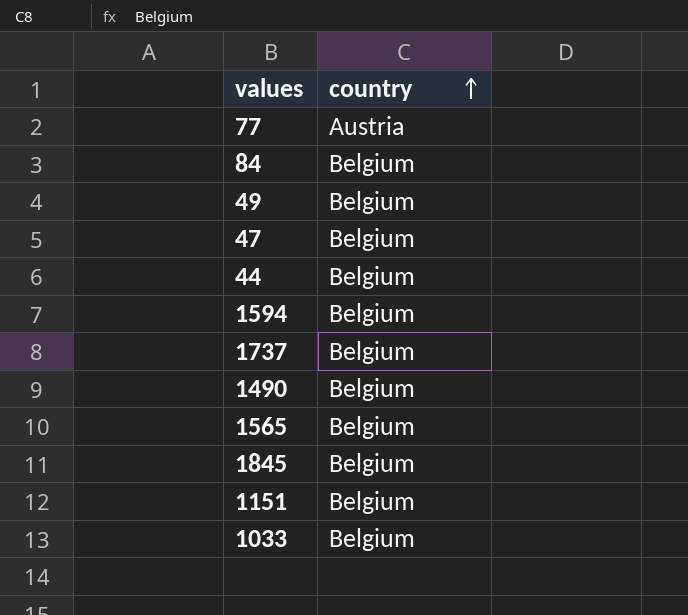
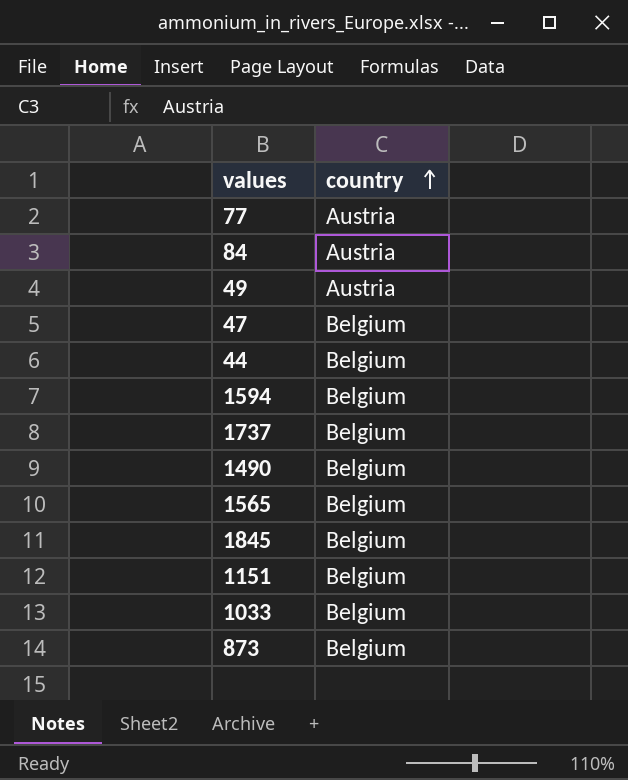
84 | country: Belgium -> Austria
49 | country: Belgium -> Austria
row 873: none -> Belgium

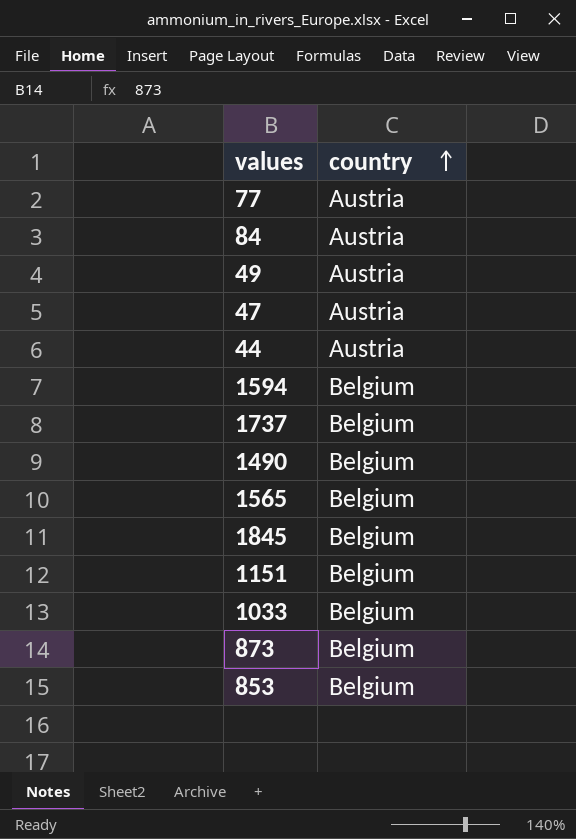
47 | country: Belgium -> Austria
44 | country: Belgium -> Austria
row 853: none -> Belgium

